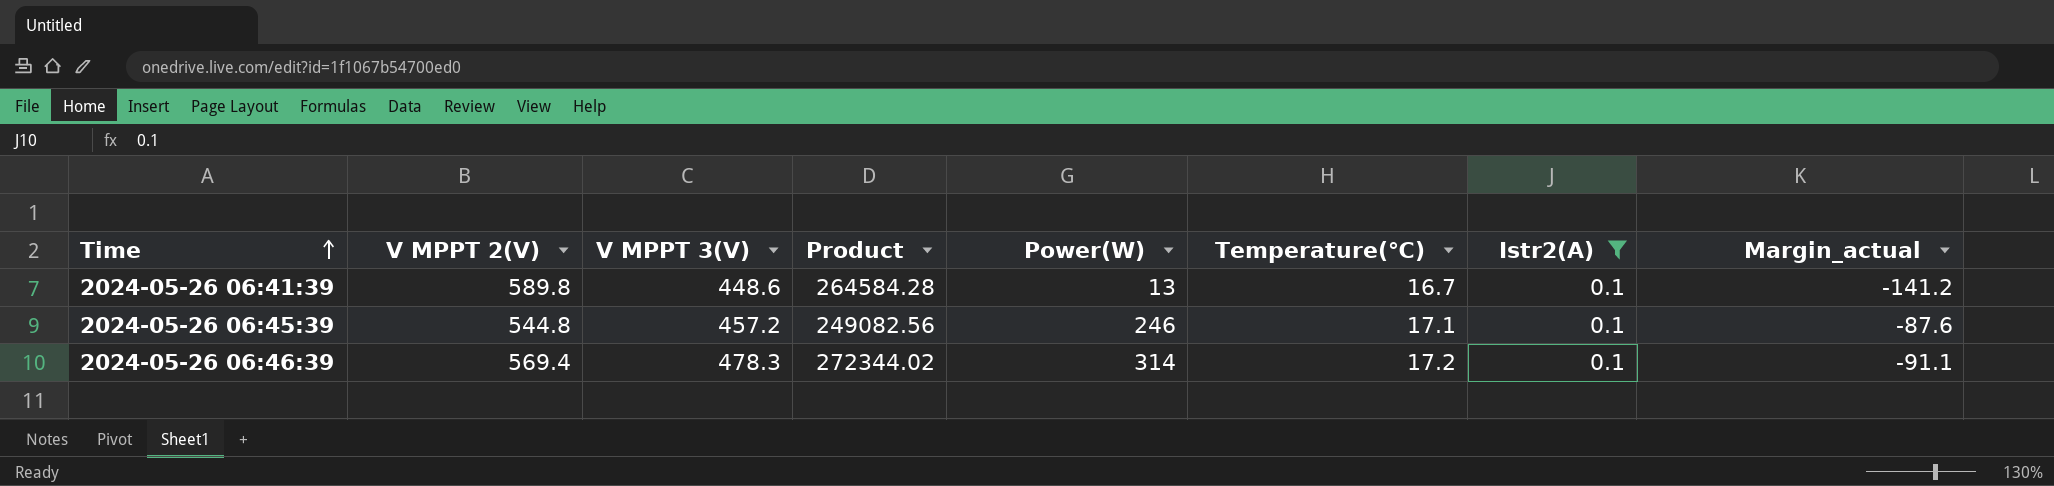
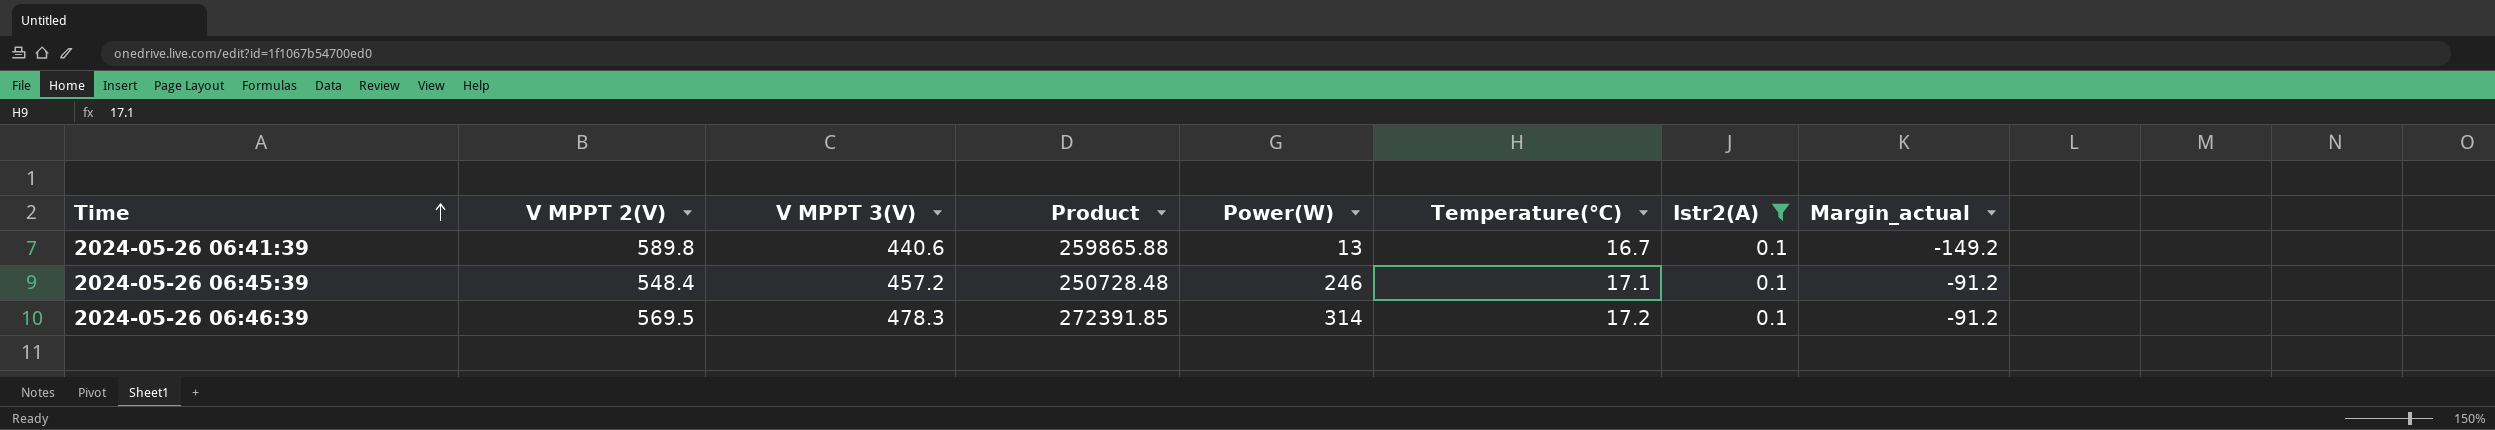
2024-05-26 06:41:39 | V MPPT 3(V): 448.6 -> 440.6
2024-05-26 06:41:39 | Product: 264584.28 -> 259865.88
2024-05-26 06:41:39 | Margin_actual: -141.2 -> -149.2
2024-05-26 06:45:39 | V MPPT 2(V): 544.8 -> 548.4
2024-05-26 06:45:39 | Product: 249082.56 -> 250728.48
2024-05-26 06:45:39 | Margin_actual: -87.6 -> -91.2
2024-05-26 06:46:39 | V MPPT 2(V): 569.4 -> 569.5
2024-05-26 06:46:39 | Product: 272344.02 -> 272391.85
2024-05-26 06:46:39 | Margin_actual: -91.1 -> -91.2

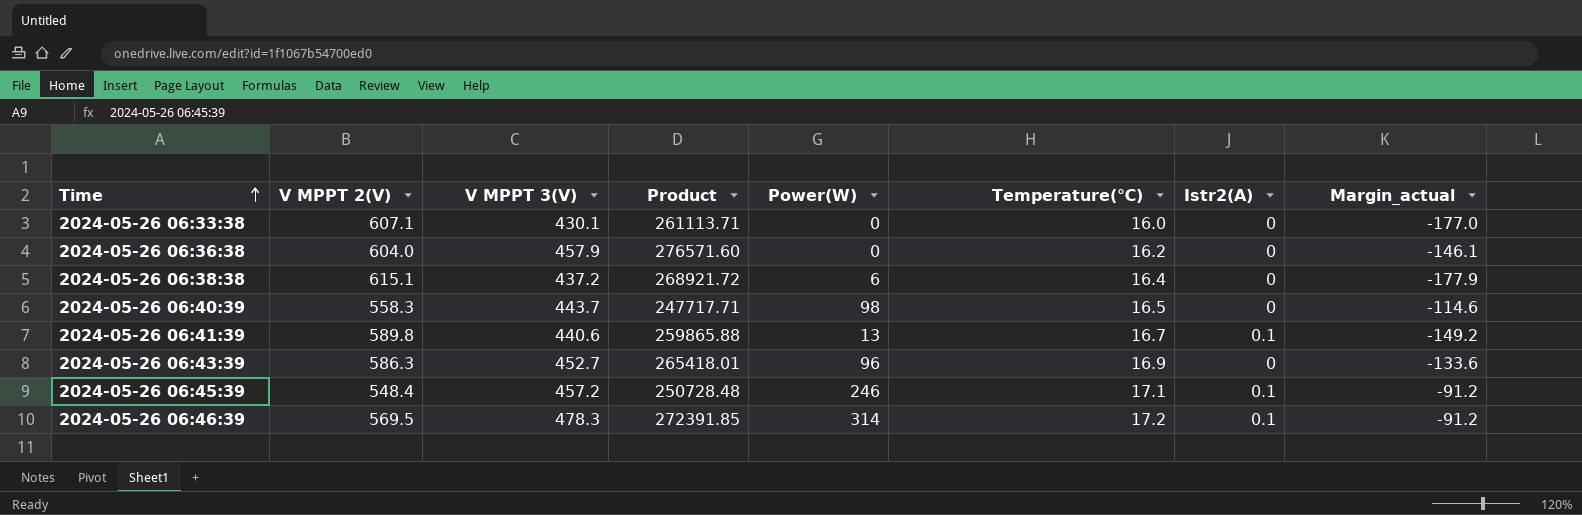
filter: Istr2(A) = 0.1 -> none

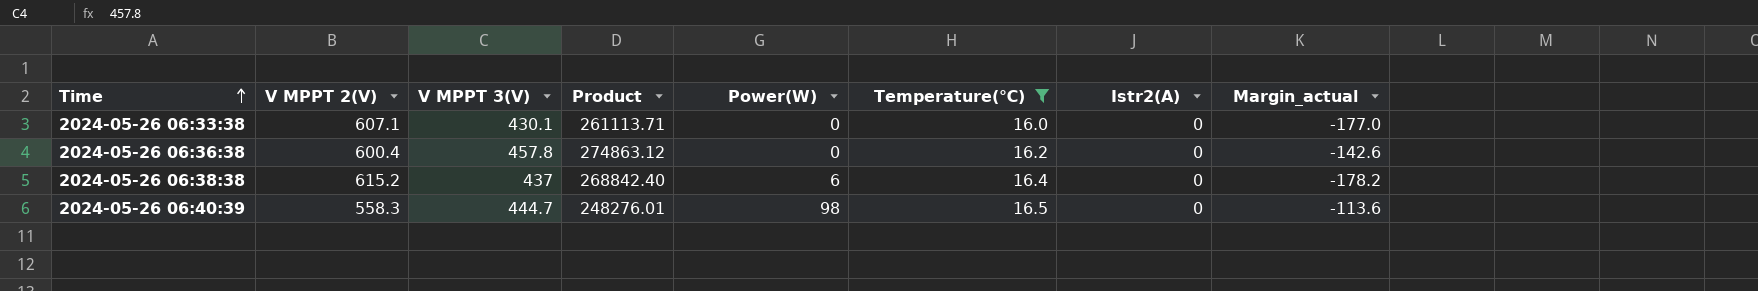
filter: none -> Temperature(℃) <= 16.5
2024-05-26 06:36:38 | V MPPT 2(V): 604.0 -> 600.4
2024-05-26 06:36:38 | V MPPT 3(V): 457.9 -> 457.8
2024-05-26 06:36:38 | Product: 276571.60 -> 274863.12
2024-05-26 06:36:38 | Margin_actual: -146.1 -> -142.6
2024-05-26 06:38:38 | V MPPT 2(V): 615.1 -> 615.2
2024-05-26 06:38:38 | V MPPT 3(V): 437.2 -> 437
2024-05-26 06:38:38 | Product: 268921.72 -> 268842.40
2024-05-26 06:38:38 | Margin_actual: -177.9 -> -178.2
2024-05-26 06:40:39 | V MPPT 3(V): 443.7 -> 444.7
2024-05-26 06:40:39 | Product: 247717.71 -> 248276.01
2024-05-26 06:40:39 | Margin_actual: -114.6 -> -113.6

